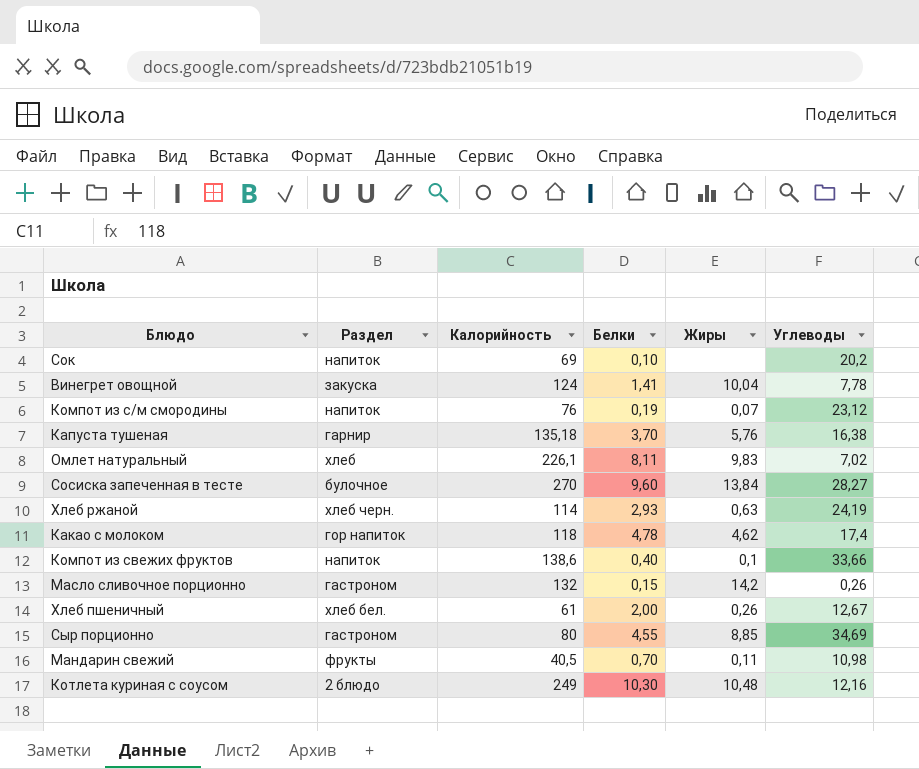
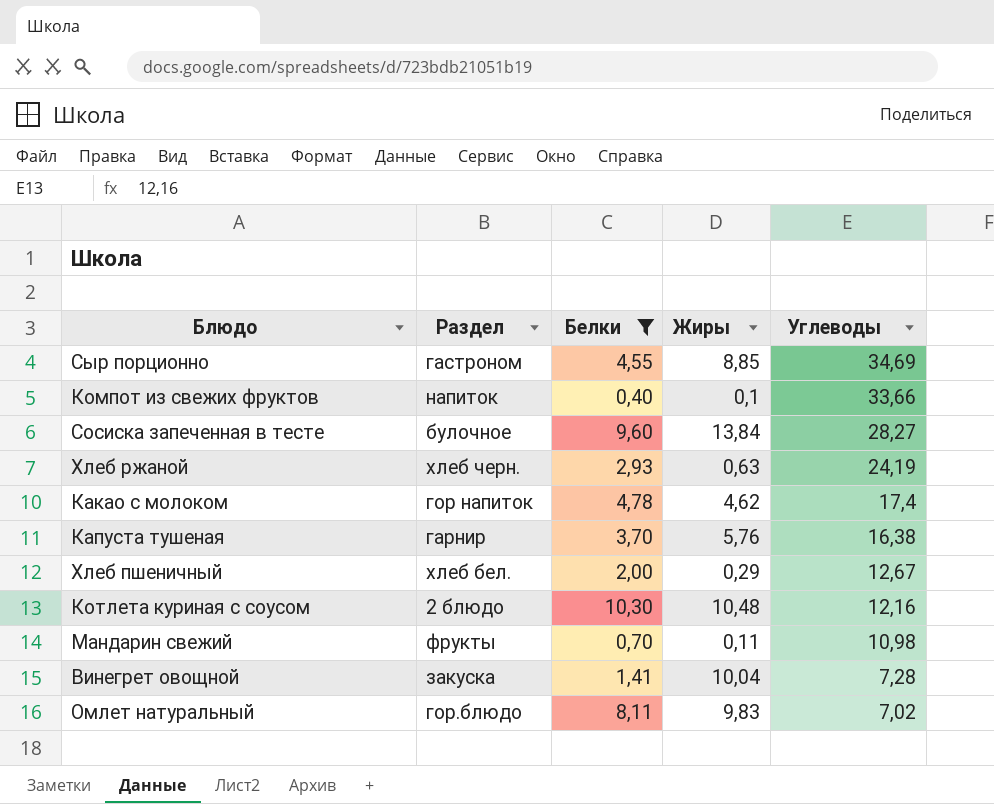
filter: none -> Белки >= 0,40
row order: none -> Углеводы descending
column Калорийность | position: 3 -> none
Хлеб пшеничный | Жиры: 0,26 -> 0,29
Винегрет овощной | Углеводы: 7,78 -> 7,28
Омлет натуральный | Раздел: хлеб -> гор.блюдо

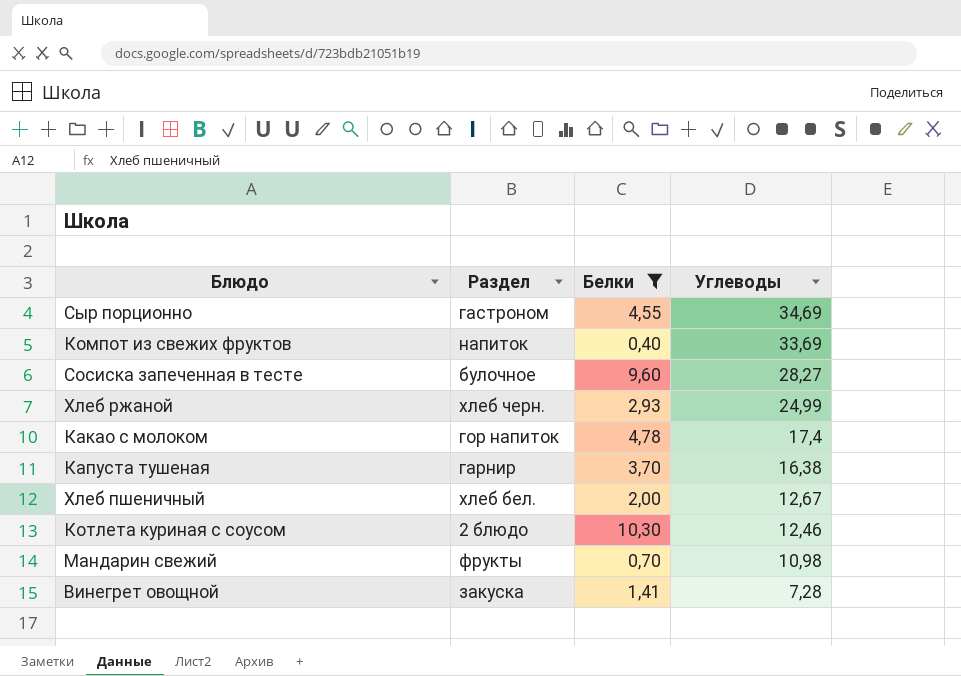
column Жиры | position: 4 -> none
row Омлет натуральный: гор.блюдо | 8,11 | 9,83 | 7,02 -> none
Компот из свежих фруктов | Углеводы: 33,66 -> 33,69
Хлеб ржаной | Углеводы: 24,19 -> 24,99
Котлета куриная с соусом | Углеводы: 12,16 -> 12,46

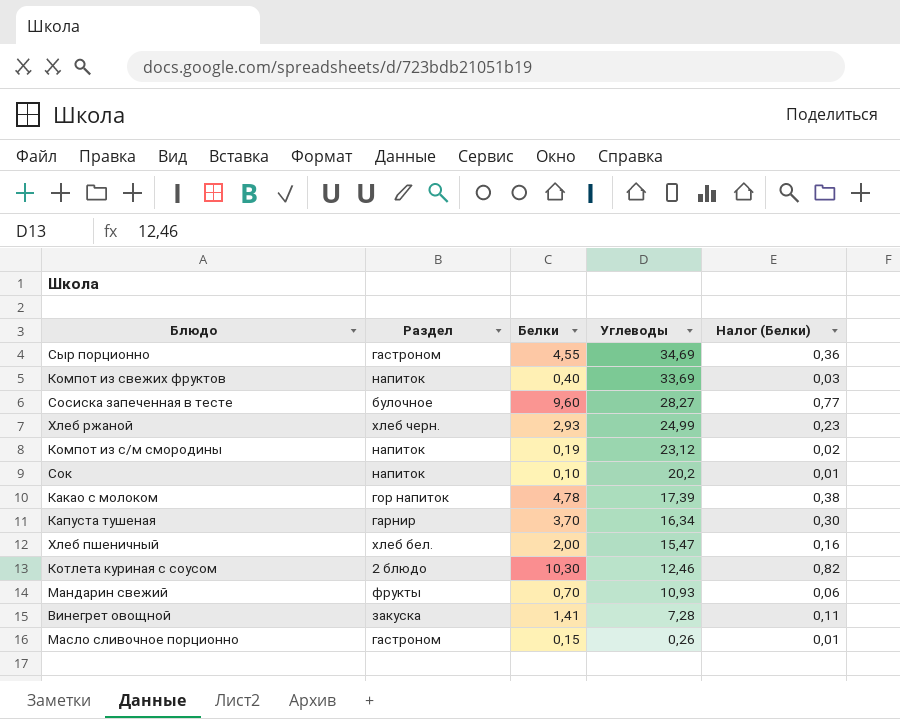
filter: Белки >= 0,40 -> none
column Налог (Белки) | formula: none -> [Белки] * 0,08
Какао с молоком | Углеводы: 17,4 -> 17,39
Капуста тушеная | Углеводы: 16,38 -> 16,34
Хлеб пшеничный | Углеводы: 12,67 -> 15,47
Мандарин свежий | Углеводы: 10,98 -> 10,93

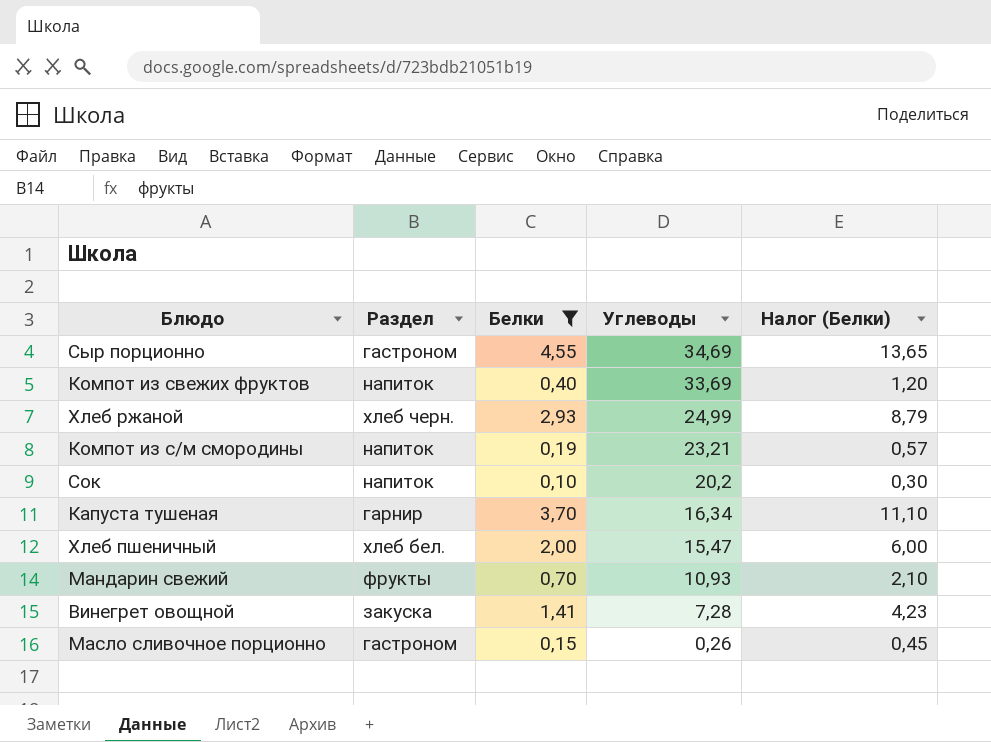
filter: none -> Белки <= 4,55
column Налог (Белки) | formula: [Белки] * 0,08 -> [Белки] * 3
Компот из с/м смородины | Углеводы: 23,12 -> 23,21

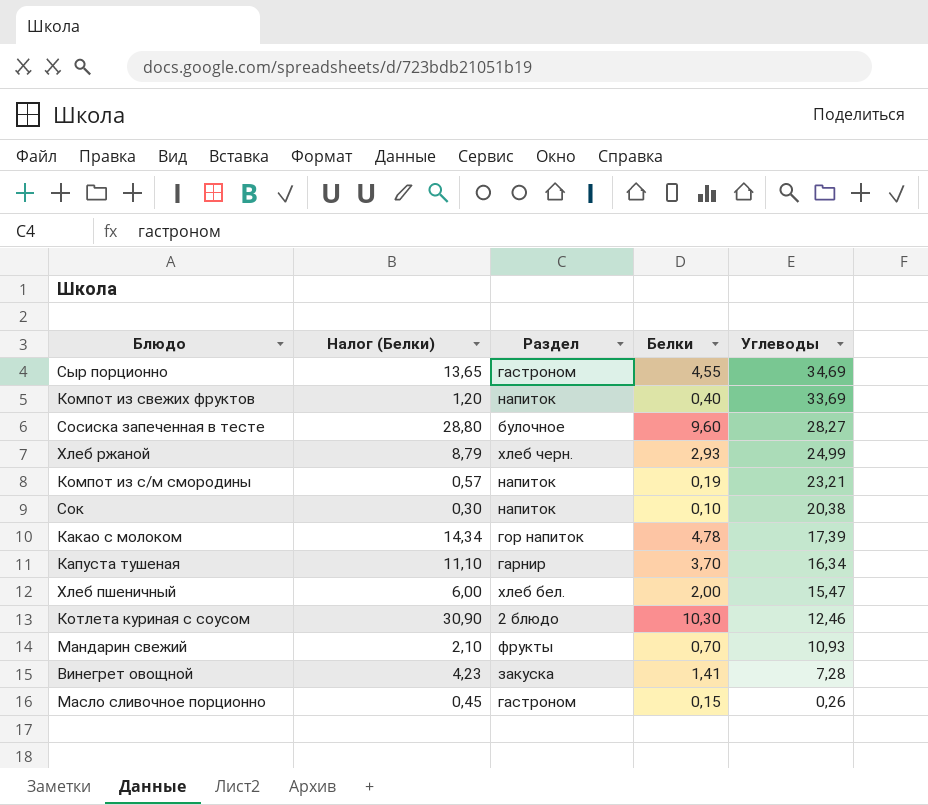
filter: Белки <= 4,55 -> none
column Налог (Белки) | position: 5 -> 2
Сок | Углеводы: 20,2 -> 20,38

